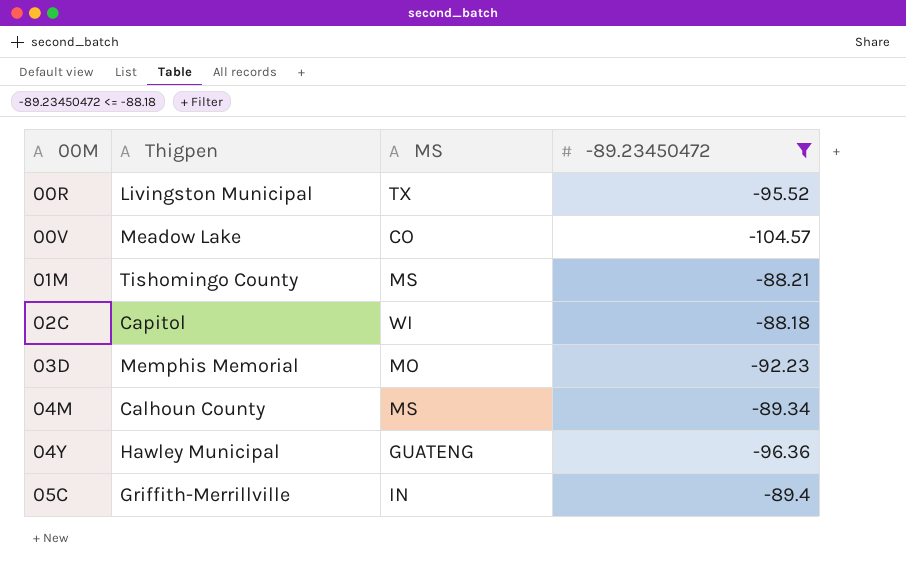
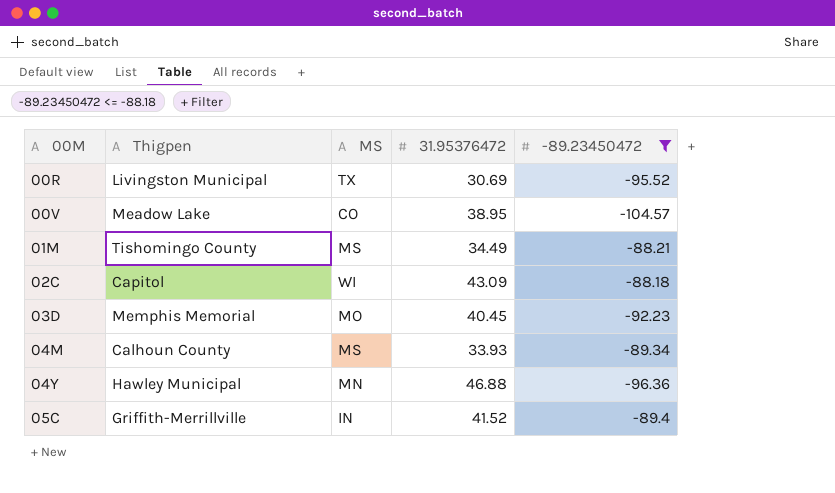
column 31.95376472 | position: none -> 4
04Y | MS: GUATENG -> MN

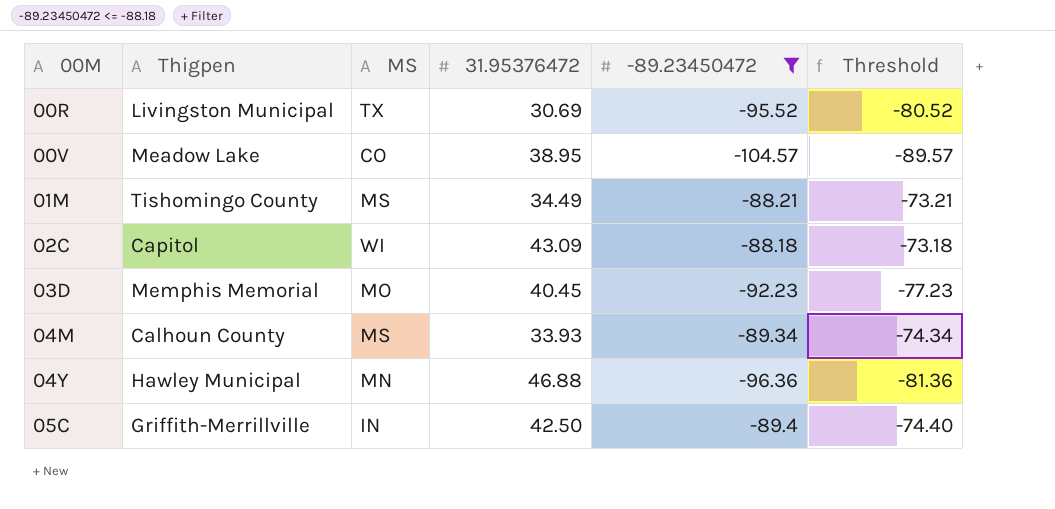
column Threshold | formula: none -> [-89.23450472] + 15
05C | 31.95376472: 41.52 -> 42.50

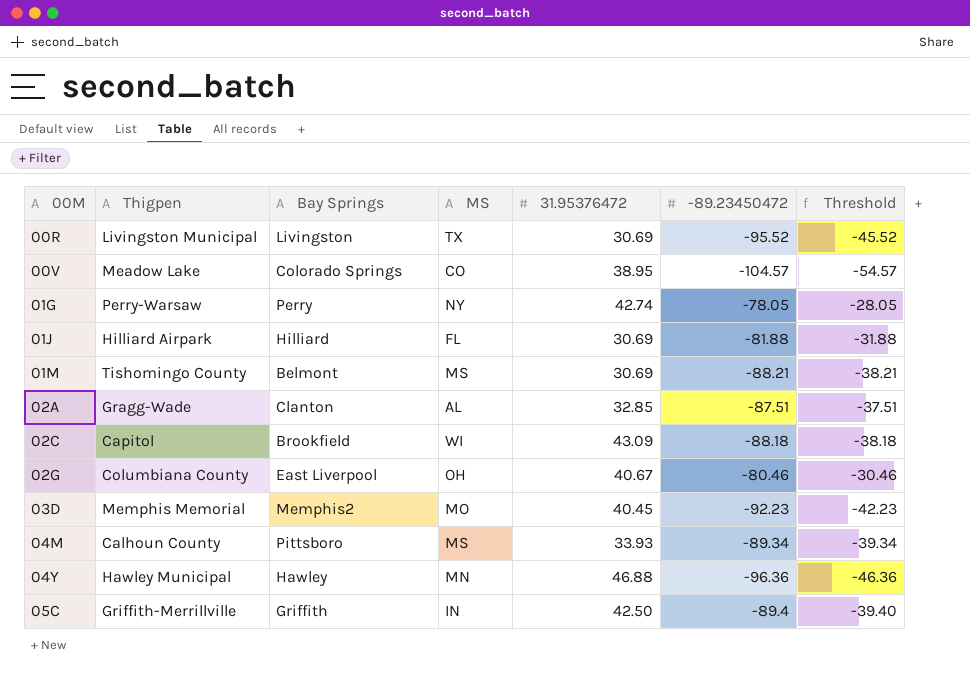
filter: -89.23450472 <= -88.18 -> none
column Bay Springs | position: none -> 3
column Threshold | formula: [-89.23450472] + 15 -> [-89.23450472] + 50
01M | 31.95376472: 34.49 -> 30.69

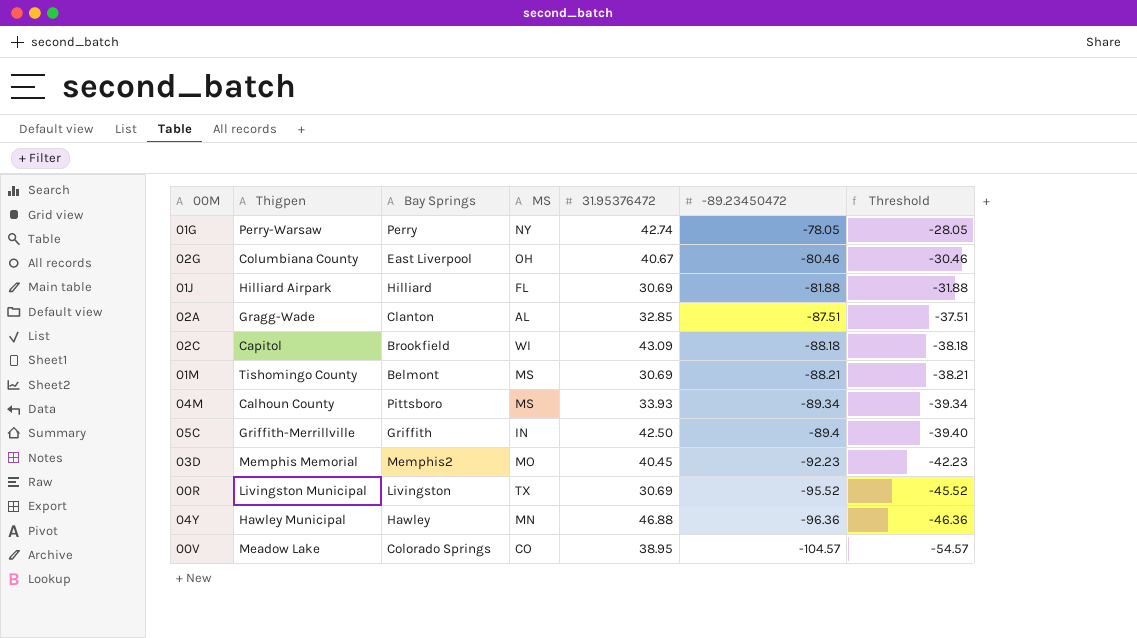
row order: 00M ascending -> -89.23450472 descending

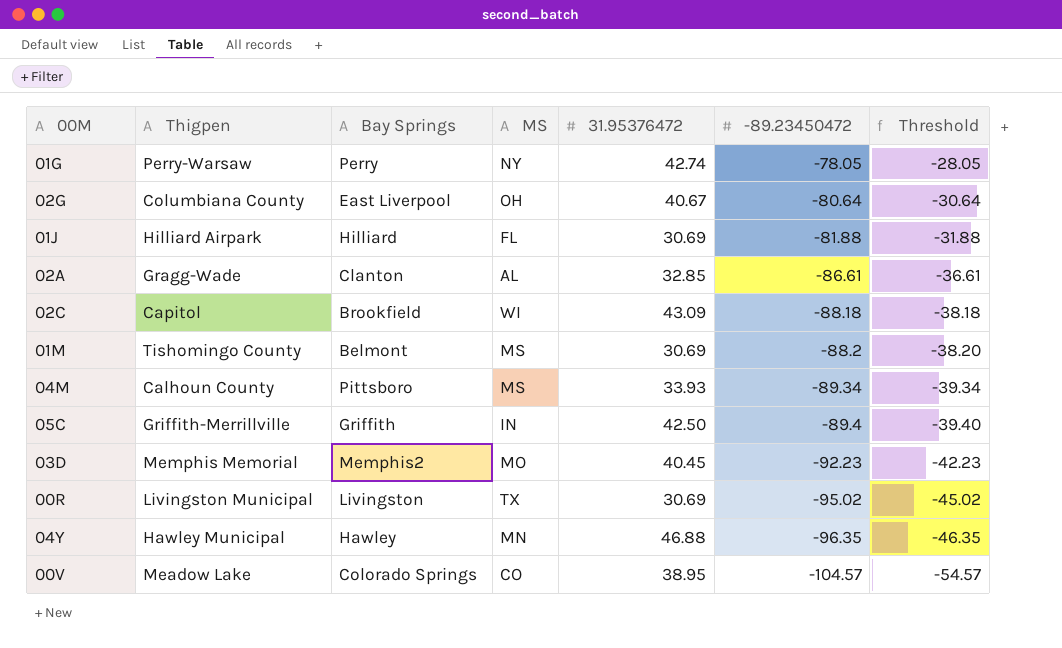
02G | -89.23450472: -80.46 -> -80.64
02G | Threshold: -30.46 -> -30.64
02A | -89.23450472: -87.51 -> -86.61
02A | Threshold: -37.51 -> -36.61
01M | -89.23450472: -88.21 -> -88.2
01M | Threshold: -38.21 -> -38.20
00R | -89.23450472: -95.52 -> -95.02
00R | Threshold: -45.52 -> -45.02
04Y | -89.23450472: -96.36 -> -96.35
04Y | Threshold: -46.36 -> -46.35

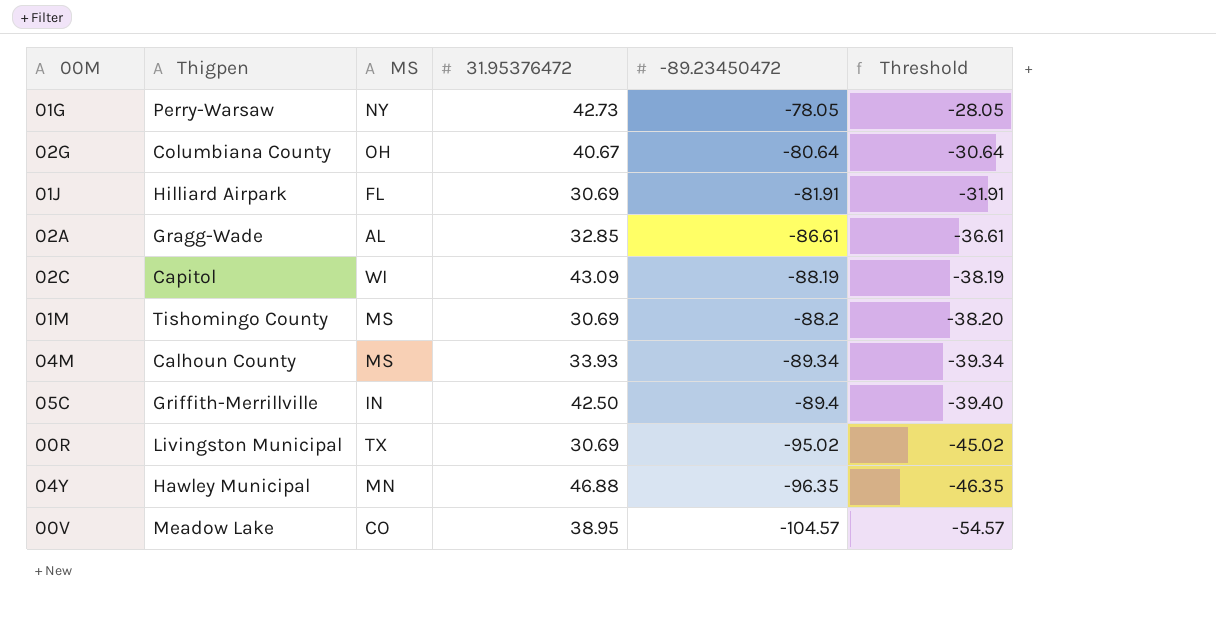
column Bay Springs | position: 3 -> none
row 03D: Memphis Memorial | Memphis2 | MO | 40.45 | -92.23 | -42.23 -> none
01G | 31.95376472: 42.74 -> 42.73
01J | -89.23450472: -81.88 -> -81.91
01J | Threshold: -31.88 -> -31.91
02C | -89.23450472: -88.18 -> -88.19
02C | Threshold: -38.18 -> -38.19

